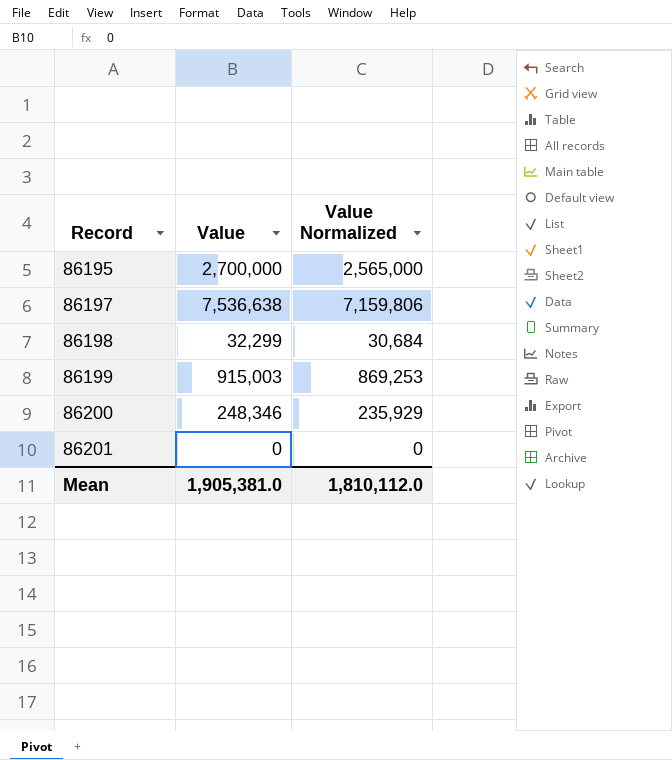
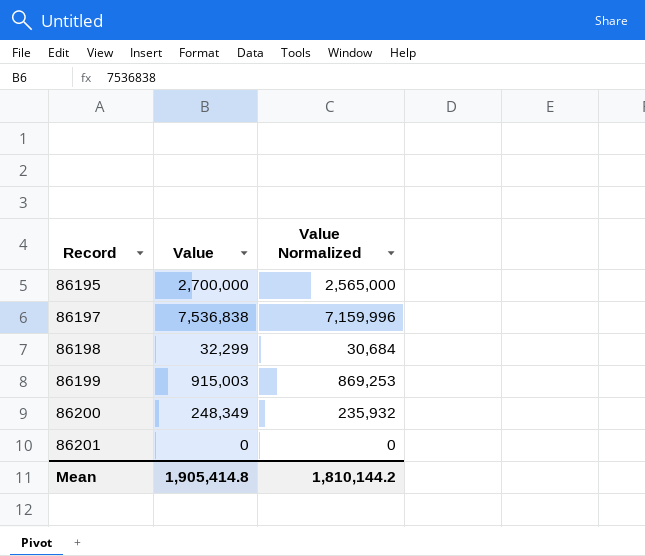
86197 | Value: 7,536,638 -> 7,536,838
86197 | Value Normalized: 7,159,806 -> 7,159,996
86200 | Value: 248,346 -> 248,349
86200 | Value Normalized: 235,929 -> 235,932
Mean | Value: 1,905,381.0 -> 1,905,414.8
Mean | Value Normalized: 1,810,112.0 -> 1,810,144.2

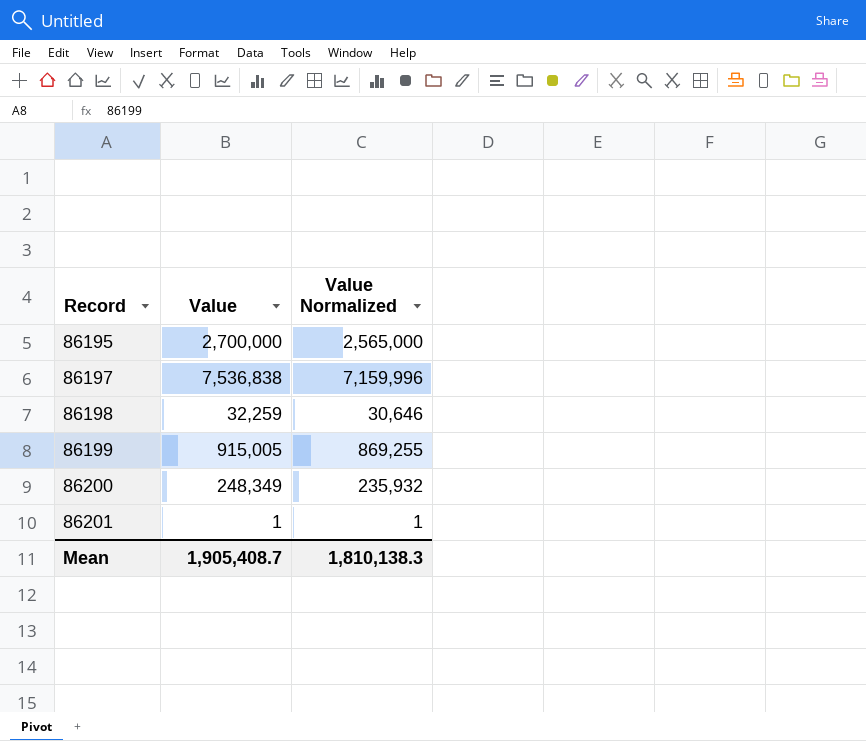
86198 | Value: 32,299 -> 32,259
86198 | Value Normalized: 30,684 -> 30,646
86199 | Value: 915,003 -> 915,005
86199 | Value Normalized: 869,253 -> 869,255
86201 | Value: 0 -> 1
86201 | Value Normalized: 0 -> 1
Mean | Value: 1,905,414.8 -> 1,905,408.7
Mean | Value Normalized: 1,810,144.2 -> 1,810,138.3

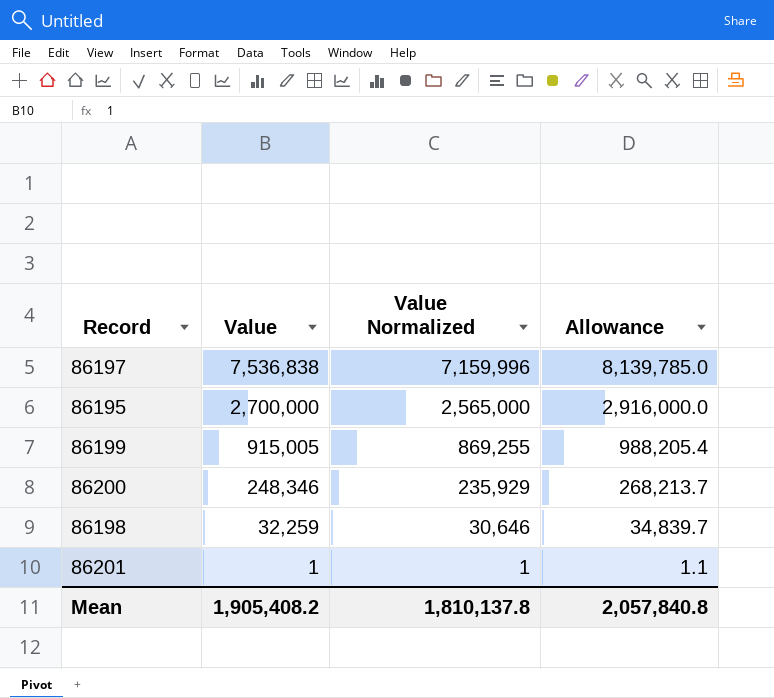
row order: Record ascending -> Value descending
column Allowance | formula: none -> [Value] * 1.08
86200 | Value: 248,349 -> 248,346
86200 | Value Normalized: 235,932 -> 235,929
Mean | Value: 1,905,408.7 -> 1,905,408.2
Mean | Value Normalized: 1,810,138.3 -> 1,810,137.8

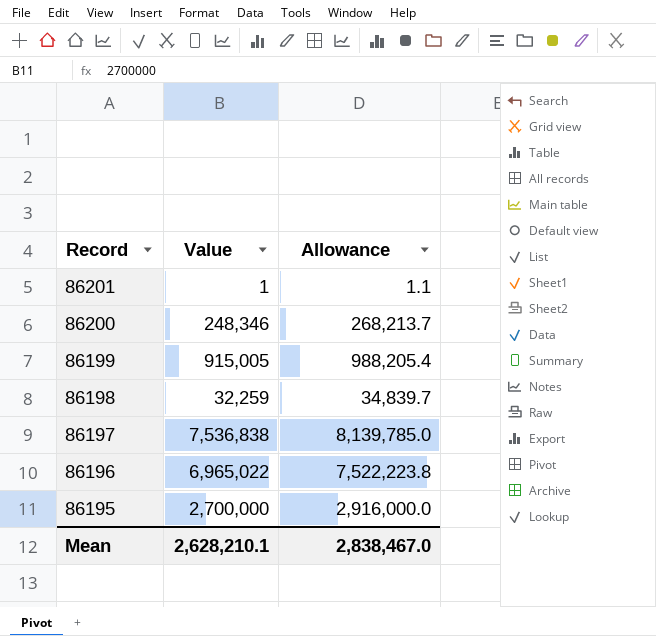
row order: Value descending -> Record descending
column Value Normalized | formula: [Value] * 0.95 -> none
row 86196: none -> 6,965,022 | 7,522,223.8
Mean | Value: 1,905,408.2 -> 2,628,210.1
Mean | Allowance: 2,057,840.8 -> 2,838,467.0

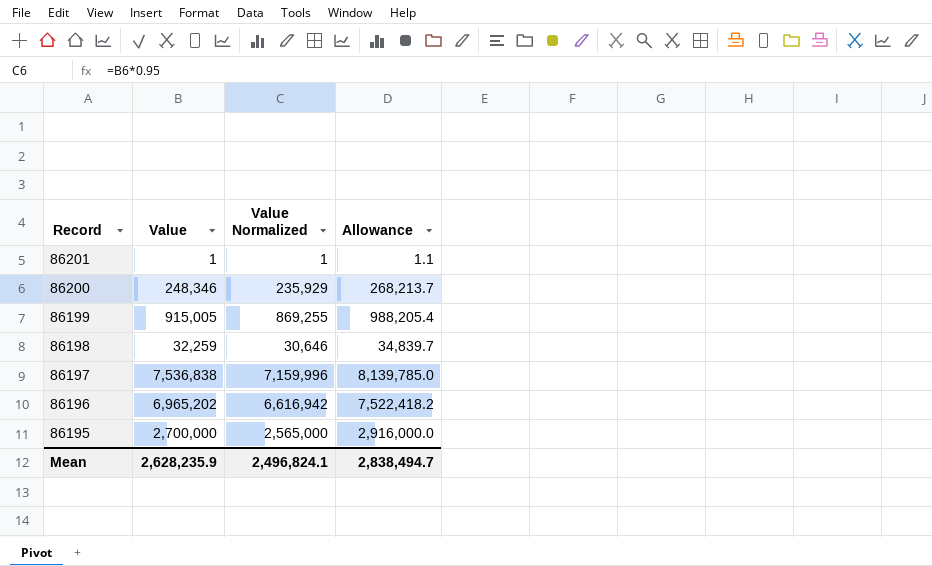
column Value Normalized | formula: none -> [Value] * 0.95
86196 | Value: 6,965,022 -> 6,965,202
86196 | Allowance: 7,522,223.8 -> 7,522,418.2
Mean | Value: 2,628,210.1 -> 2,628,235.9
Mean | Allowance: 2,838,467.0 -> 2,838,494.7

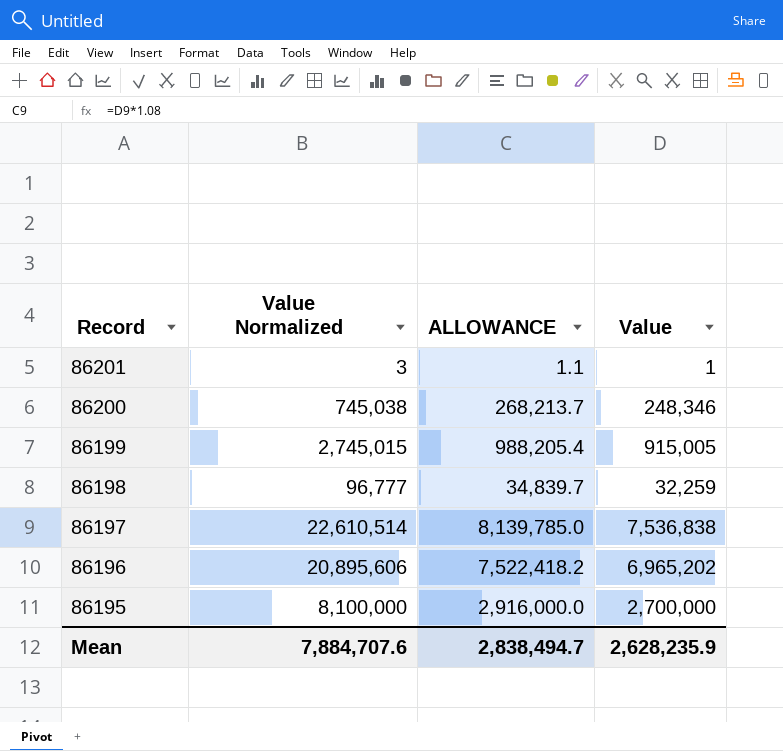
column Value Normalized | formula: [Value] * 0.95 -> [Value] * 3
column name: Allowance -> ALLOWANCE
column Value | position: 2 -> 4
Mean | Value Normalized: 2,496,824.1 -> 7,884,707.6

